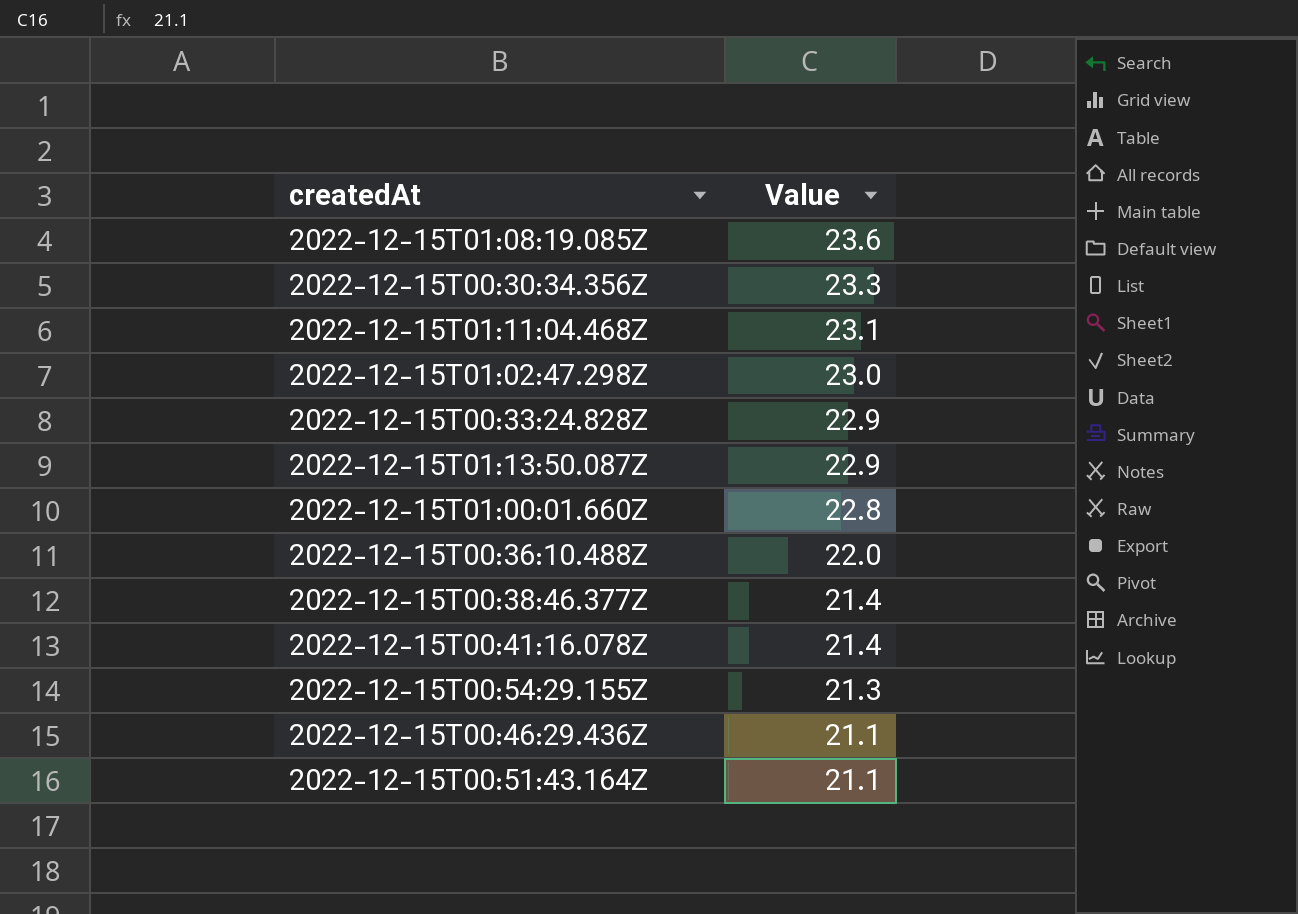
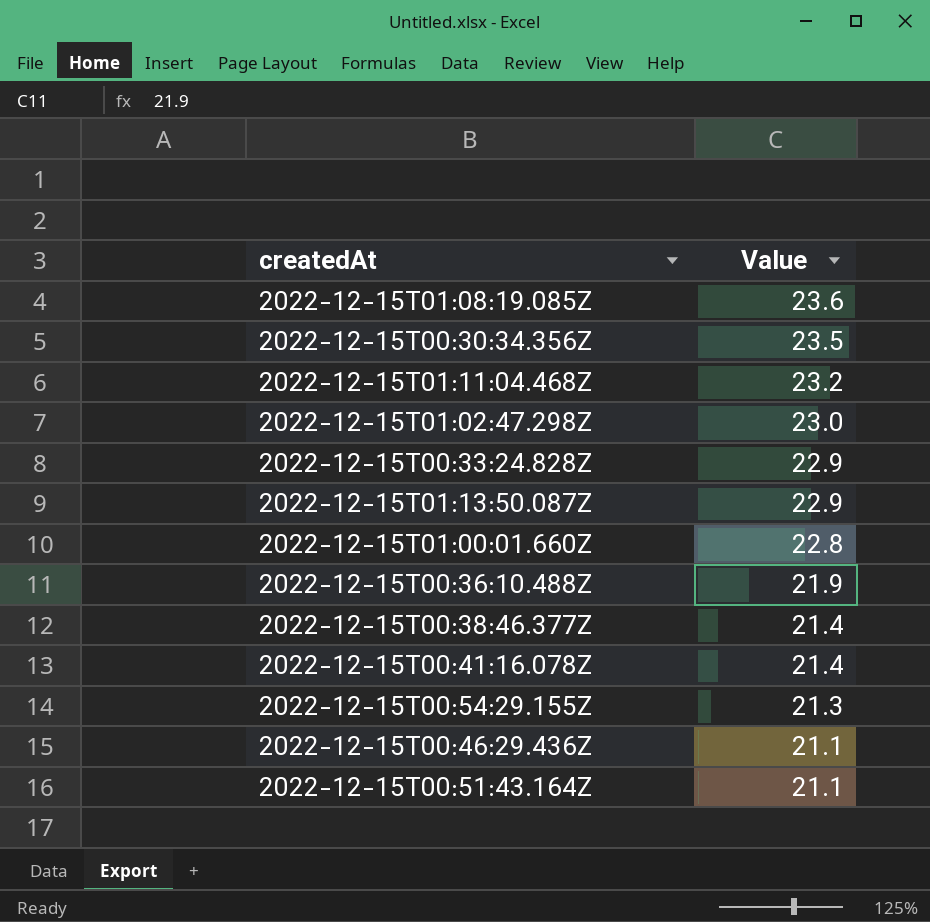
2022-12-15T00:30:34.356Z | Value: 23.3 -> 23.5
2022-12-15T01:11:04.468Z | Value: 23.1 -> 23.2
2022-12-15T00:36:10.488Z | Value: 22.0 -> 21.9

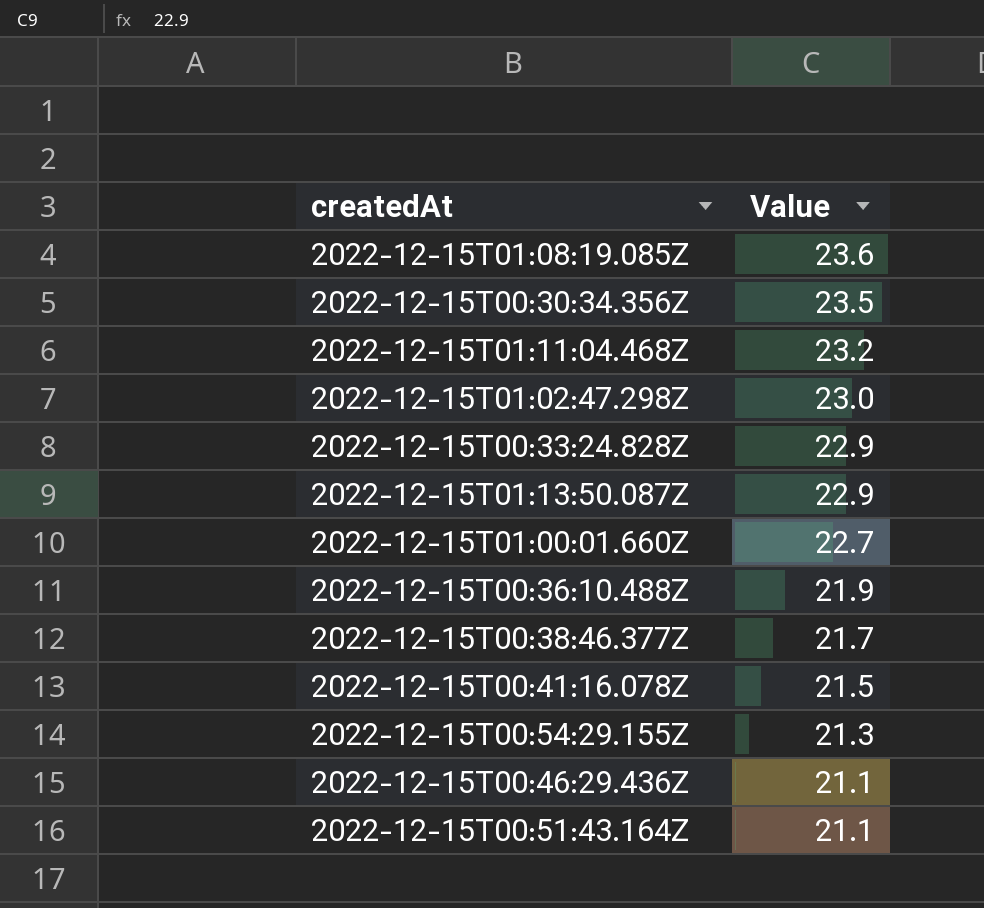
2022-12-15T01:00:01.660Z | Value: 22.8 -> 22.7
2022-12-15T00:38:46.377Z | Value: 21.4 -> 21.7
2022-12-15T00:41:16.078Z | Value: 21.4 -> 21.5

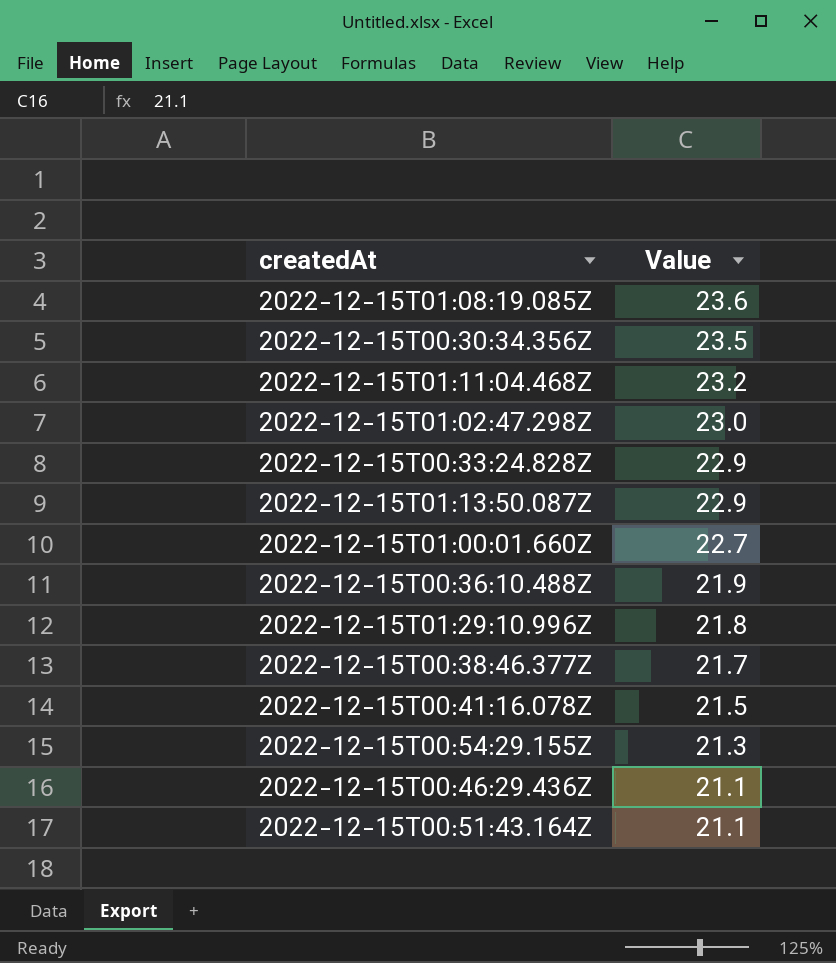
row 2022-12-15T01:29:10.996Z: none -> 21.8

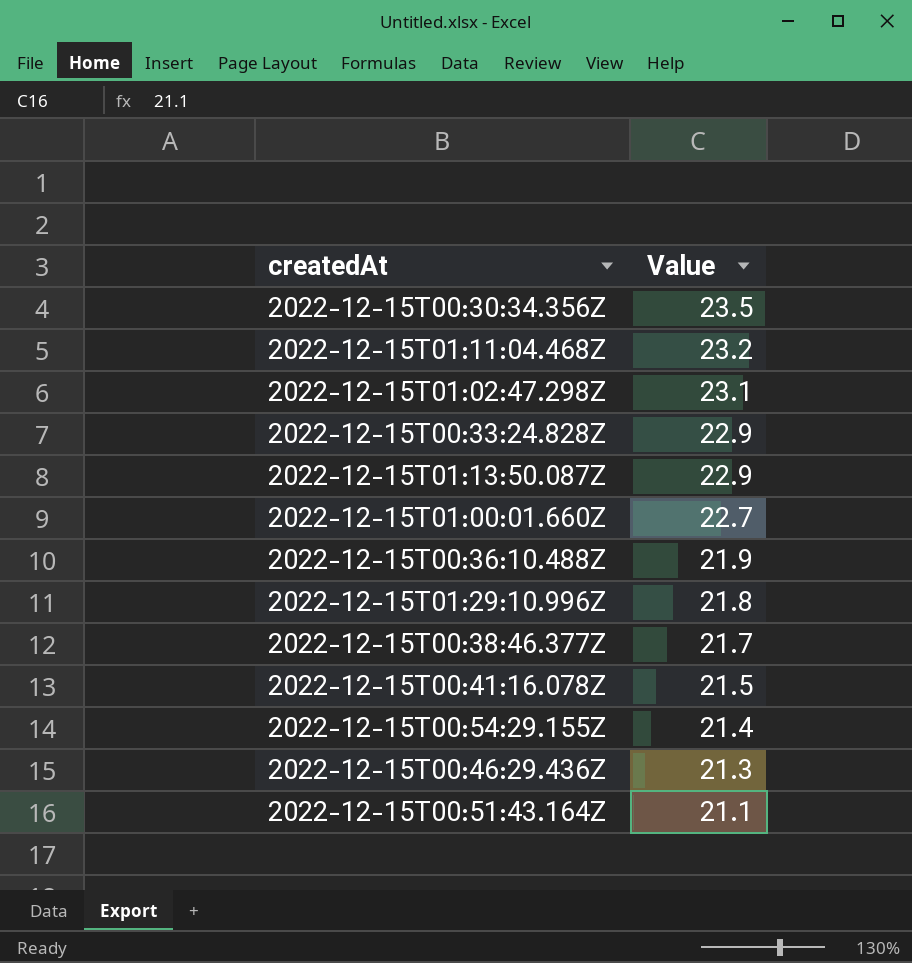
row 2022-12-15T01:08:19.085Z: 23.6 -> none
2022-12-15T01:02:47.298Z | Value: 23.0 -> 23.1
2022-12-15T00:54:29.155Z | Value: 21.3 -> 21.4
2022-12-15T00:46:29.436Z | Value: 21.1 -> 21.3

